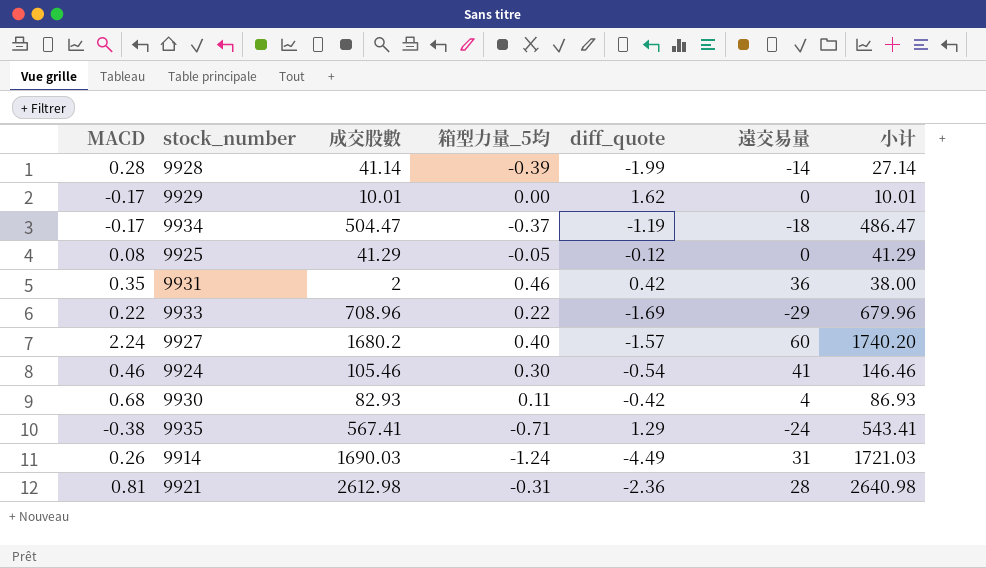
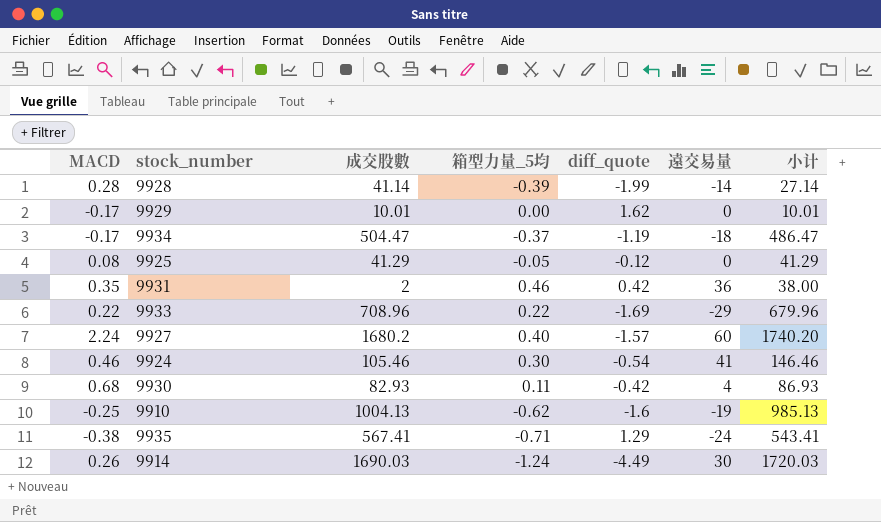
row 9921: 0.81 | 2612.98 | -0.31 | -2.36 | 28 | 2640.98 -> none
row 9910: none -> -0.25 | 1004.13 | -0.62 | -1.6 | -19 | 985.13
9914 | 遠交易量: 31 -> 30
9914 | 小计: 1721.03 -> 1720.03

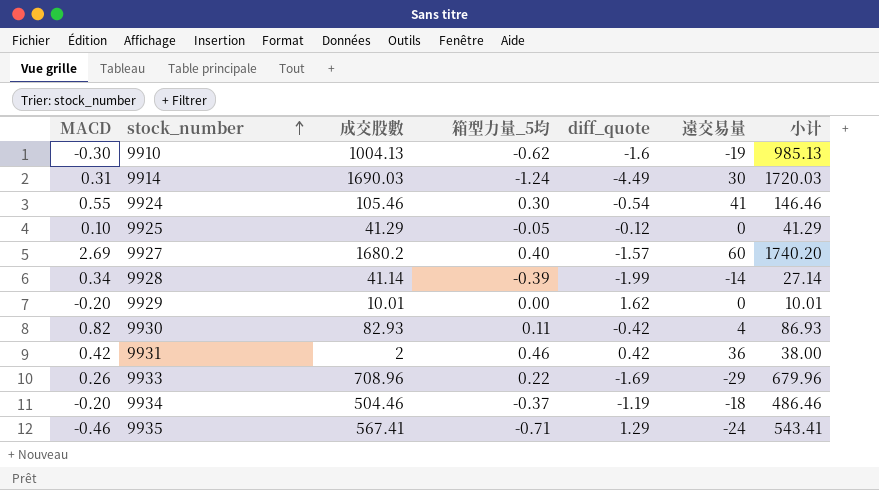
row order: none -> stock_number ascending
9910 | MACD: -0.25 -> -0.30
9914 | MACD: 0.26 -> 0.31
9924 | MACD: 0.46 -> 0.55
9925 | MACD: 0.08 -> 0.10
9927 | MACD: 2.24 -> 2.69
9928 | MACD: 0.28 -> 0.34
9929 | MACD: -0.17 -> -0.20
9930 | MACD: 0.68 -> 0.82
9931 | MACD: 0.35 -> 0.42
9933 | MACD: 0.22 -> 0.26
9934 | MACD: -0.17 -> -0.20
9934 | 成交股數: 504.47 -> 504.46
9934 | 小计: 486.47 -> 486.46
9935 | MACD: -0.38 -> -0.46

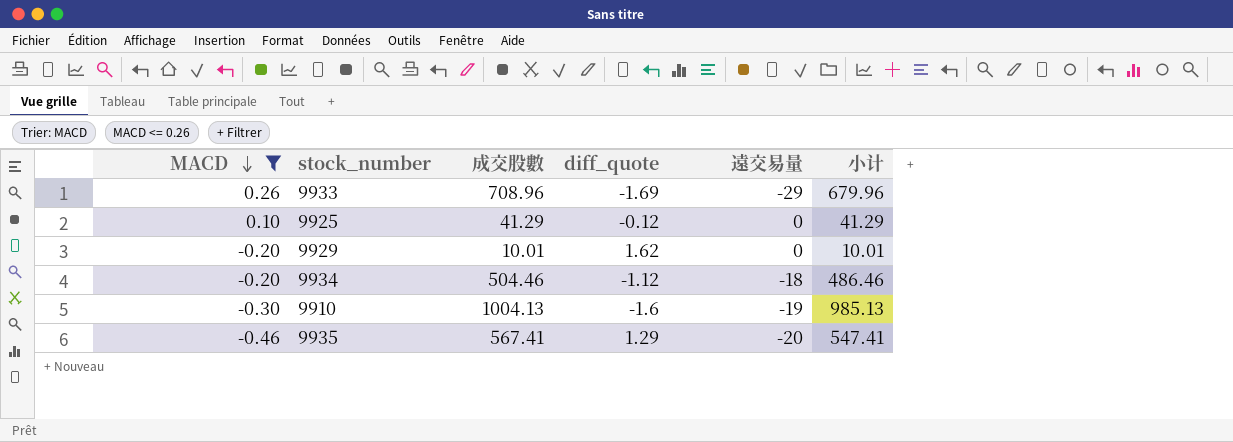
filter: none -> MACD <= 0.26
row order: stock_number ascending -> MACD descending
column 箱型力量_5均 | position: 4 -> none
9934 | diff_quote: -1.19 -> -1.12
9935 | 遠交易量: -24 -> -20
9935 | 小计: 543.41 -> 547.41

